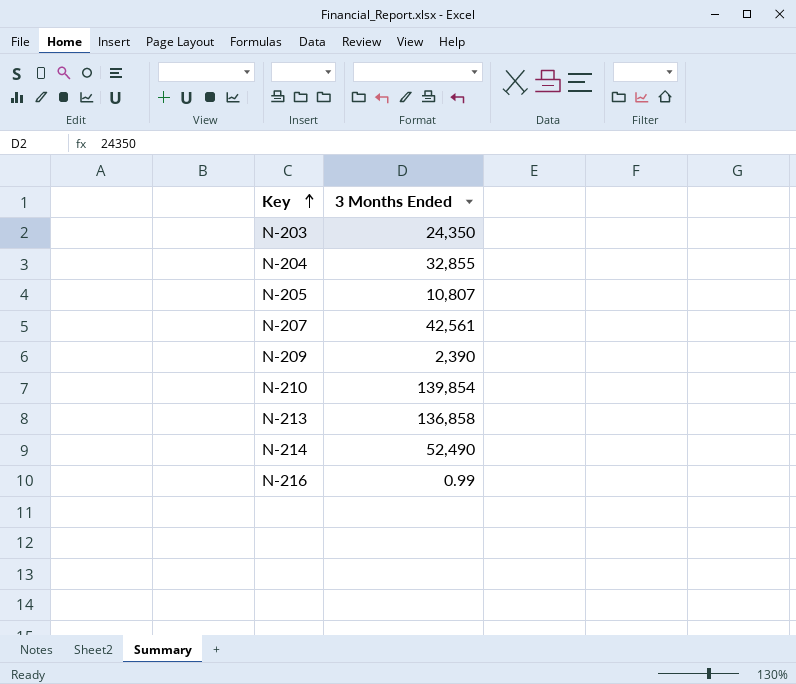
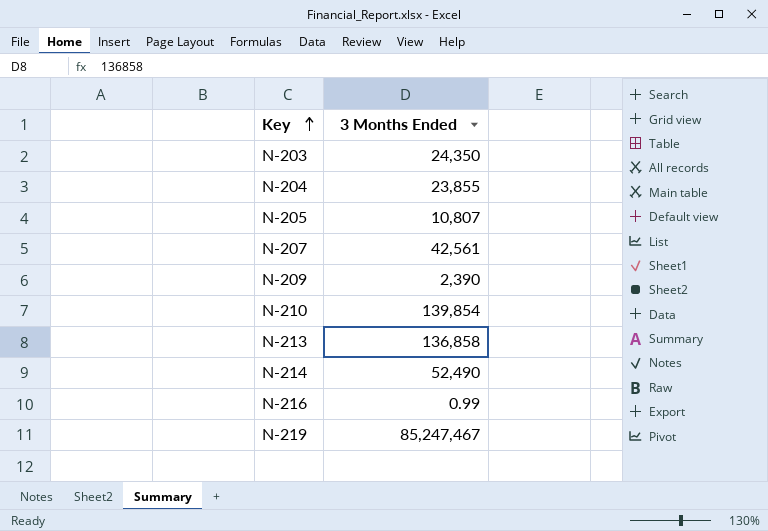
N-204 | 3 Months Ended: 32,855 -> 23,855
row N-219: none -> 85,247,467

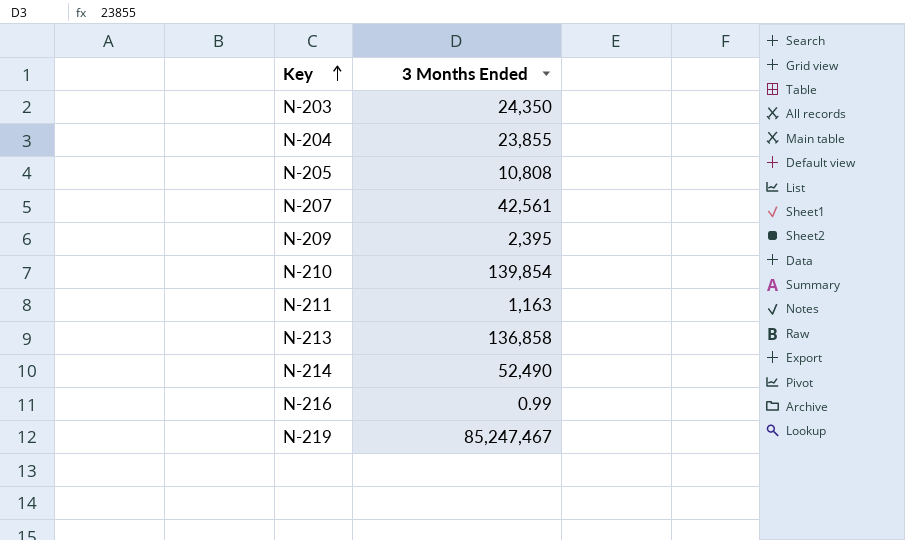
N-205 | 3 Months Ended: 10,807 -> 10,808
N-209 | 3 Months Ended: 2,390 -> 2,395
row N-211: none -> 1,163

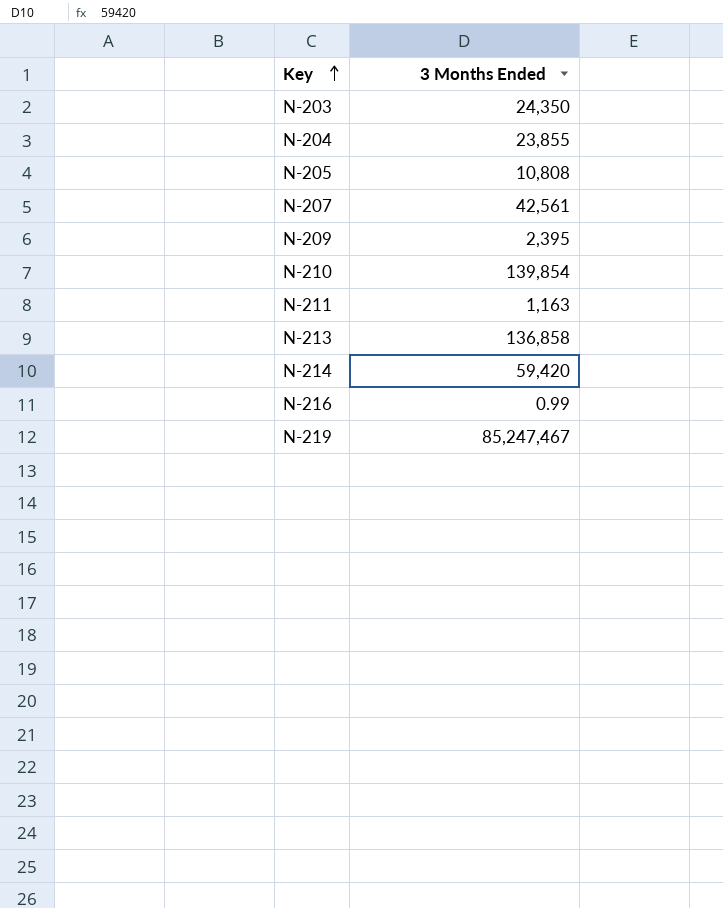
N-214 | 3 Months Ended: 52,490 -> 59,420

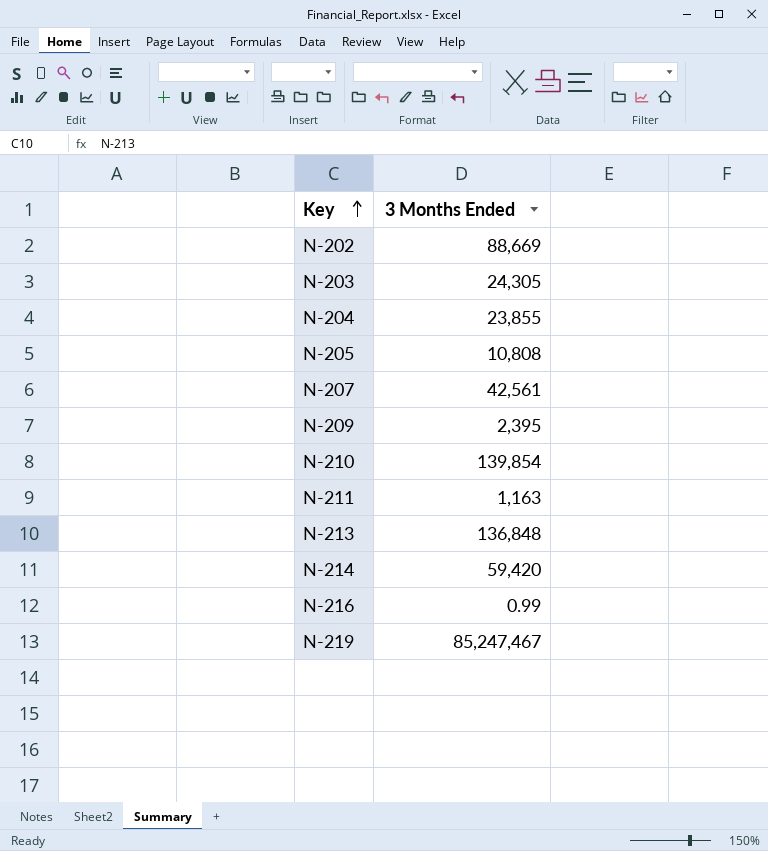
row N-202: none -> 88,669
N-203 | 3 Months Ended: 24,350 -> 24,305
N-213 | 3 Months Ended: 136,858 -> 136,848

